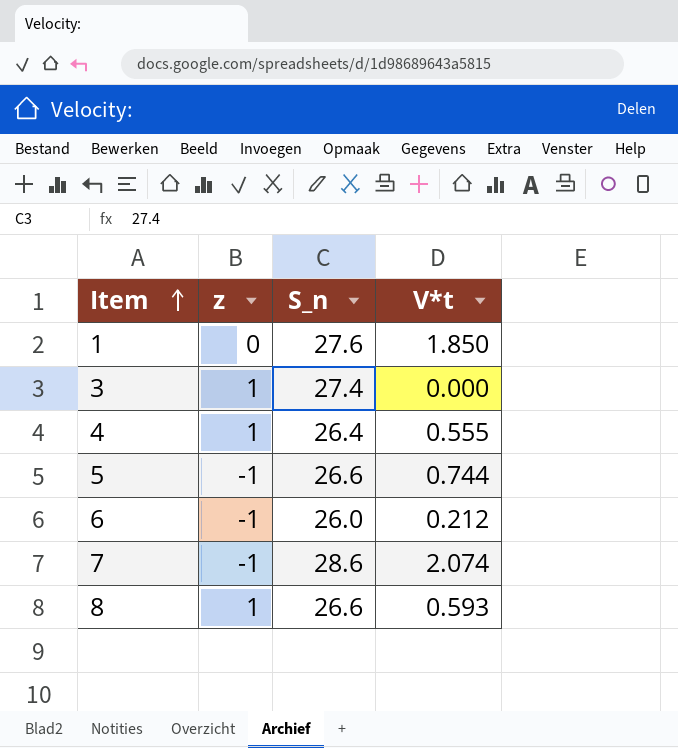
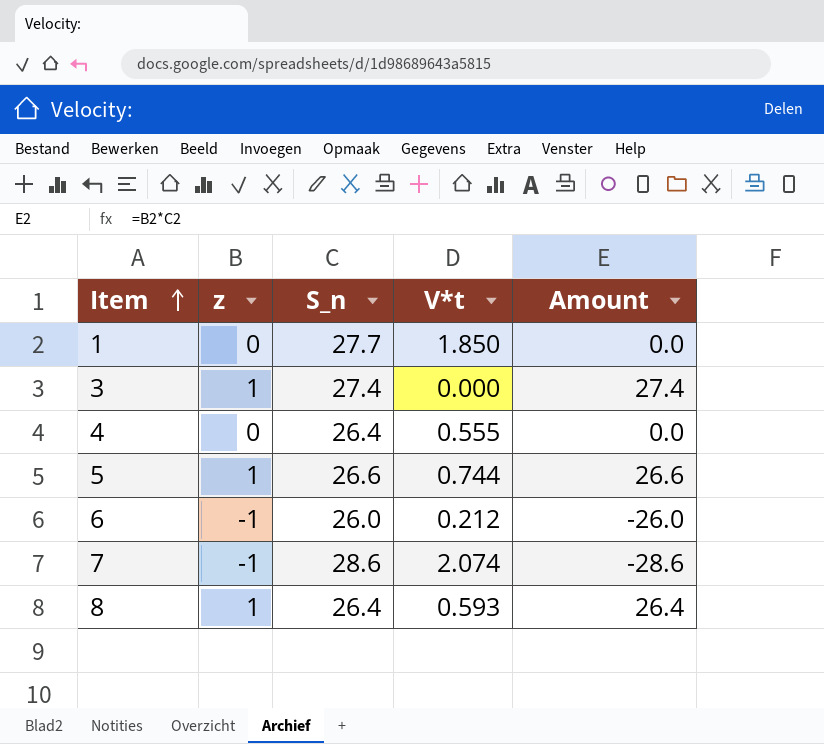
column Amount | formula: none -> [z] * [S_n]
1 | S_n: 27.6 -> 27.7
4 | z: 1 -> 0
5 | z: -1 -> 1
8 | S_n: 26.6 -> 26.4

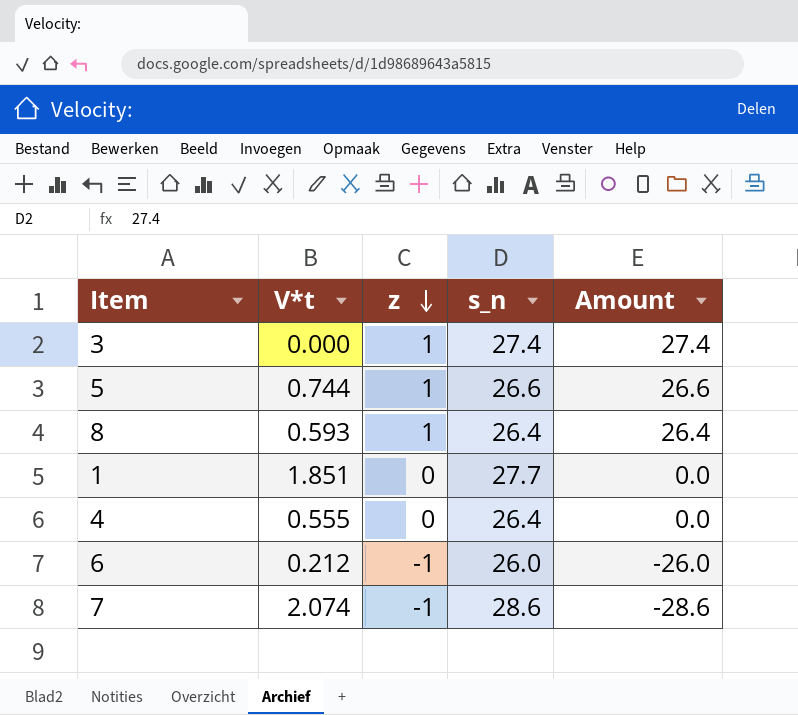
row order: Item ascending -> z descending
column V*t | position: 4 -> 2
column name: S_n -> s_n
1 | V*t: 1.850 -> 1.851

